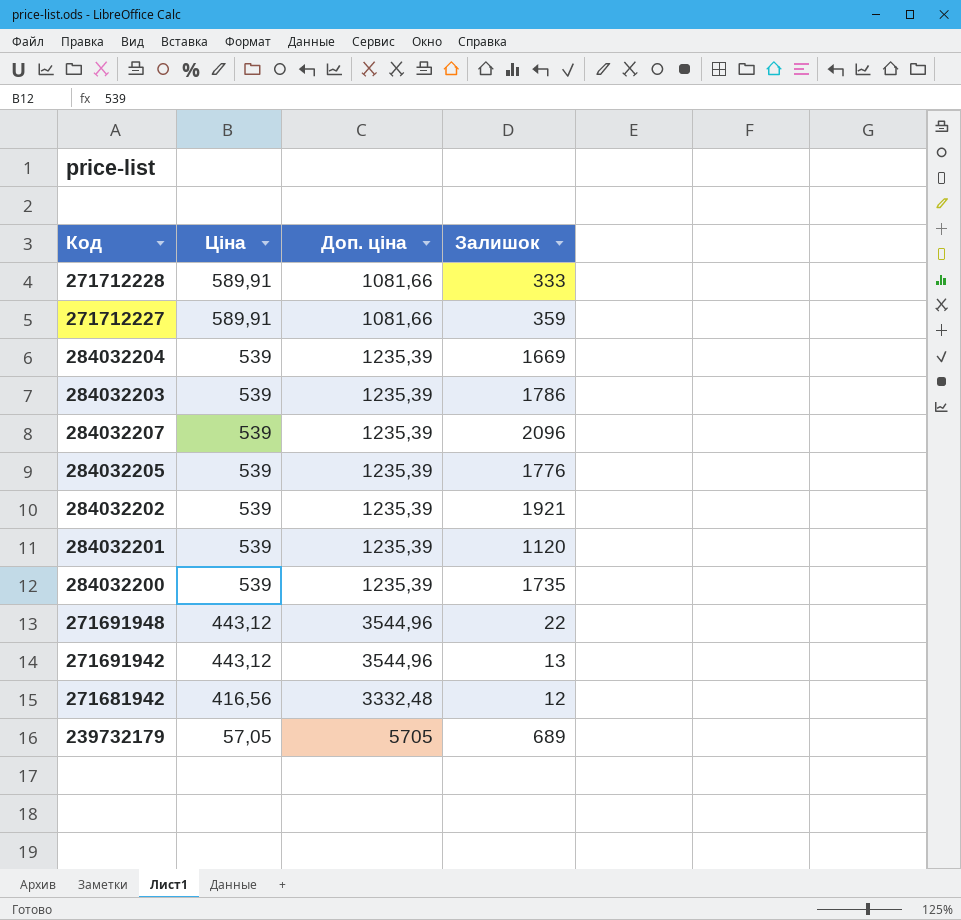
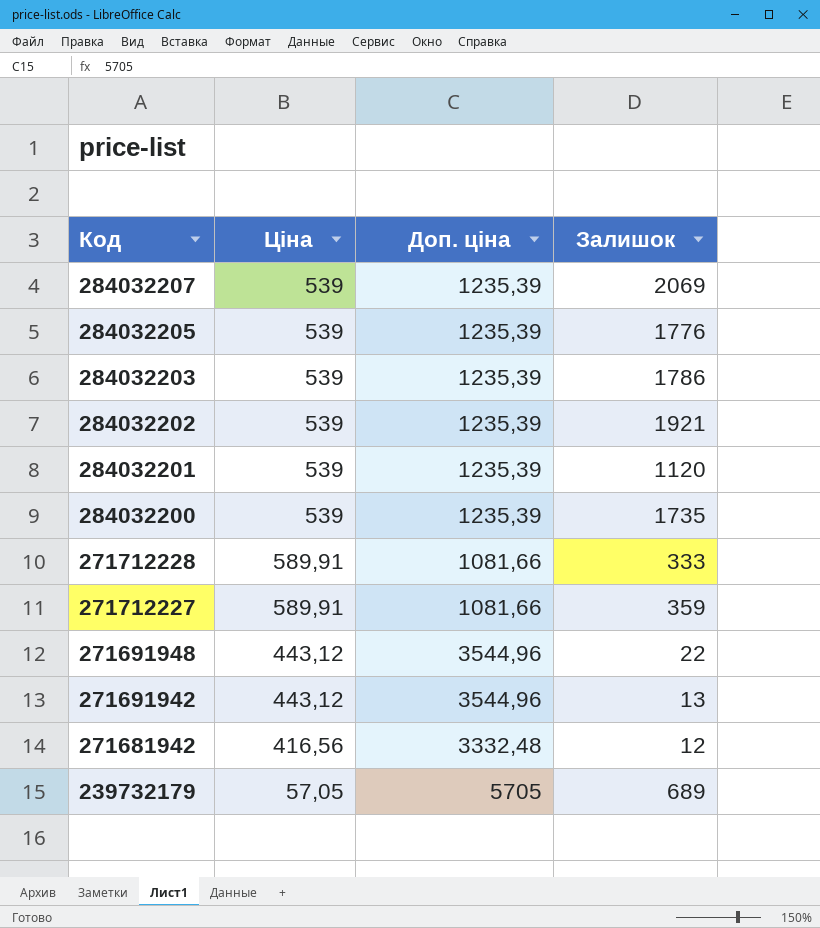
row order: Ціна descending -> Код descending
row 284032204: 539 | 1235,39 | 1669 -> none
284032207 | Залишок: 2096 -> 2069

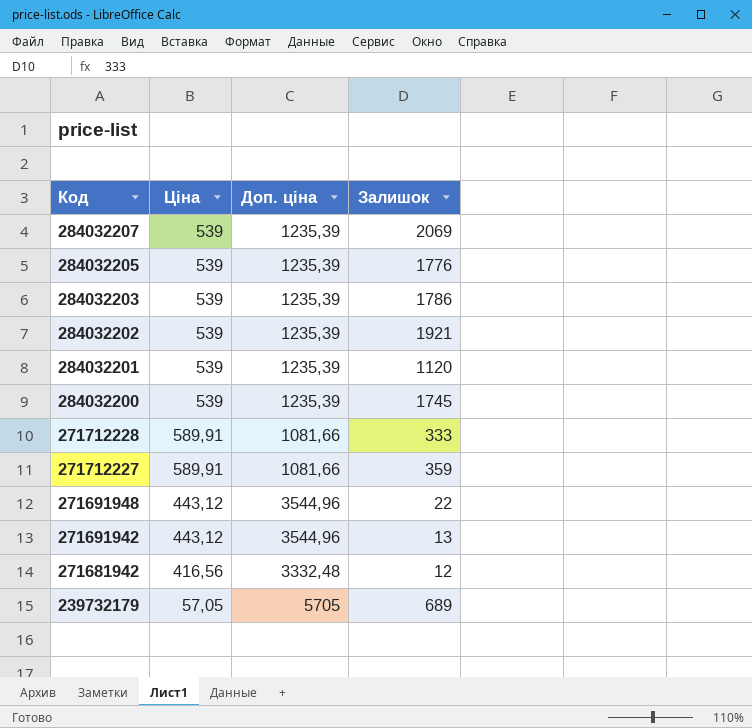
284032200 | Залишок: 1735 -> 1745

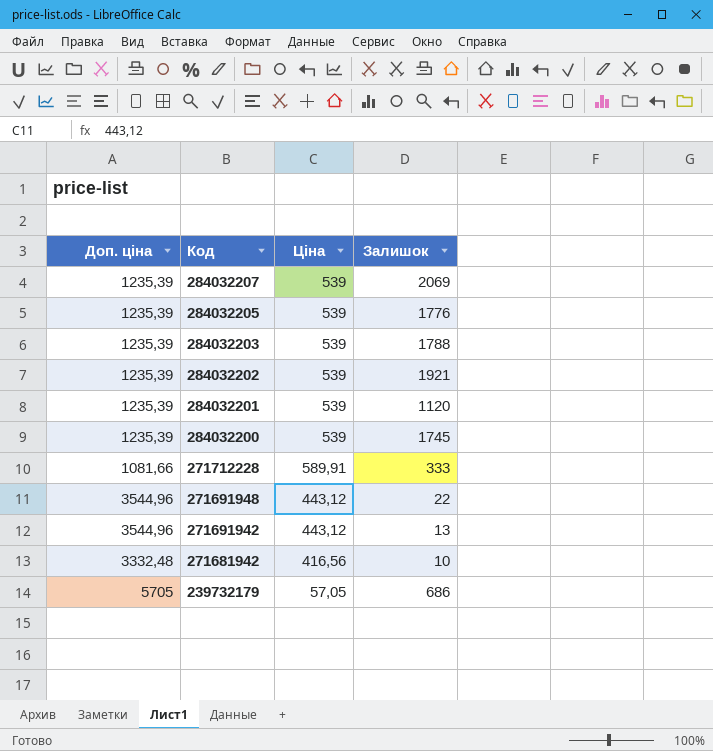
column Доп. ціна | position: 3 -> 1
row 271712227: 589,91 | 1081,66 | 359 -> none
284032203 | Залишок: 1786 -> 1788
271681942 | Залишок: 12 -> 10
239732179 | Залишок: 689 -> 686

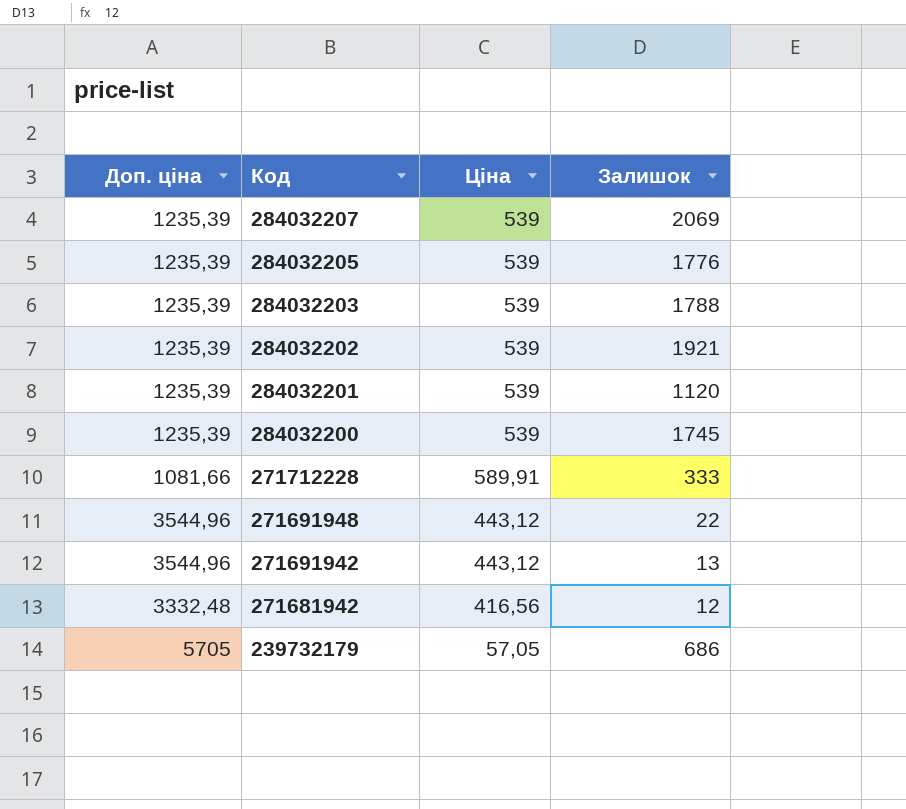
271681942 | Залишок: 10 -> 12

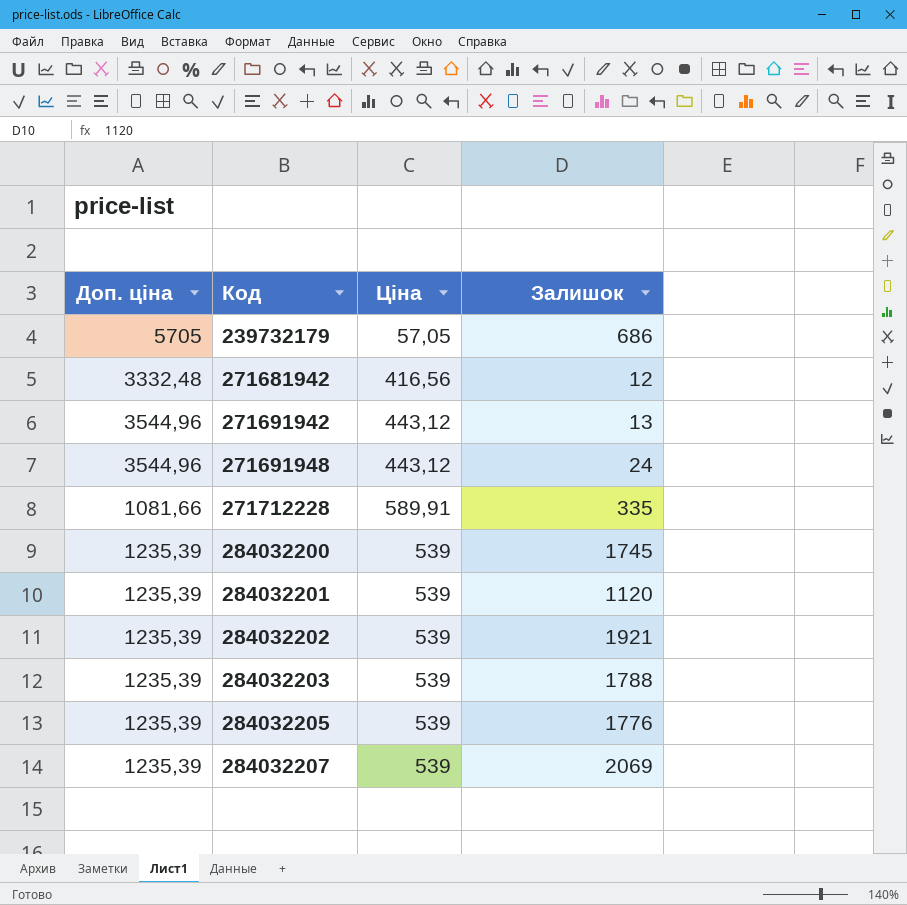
row order: Код descending -> Код ascending
271691948 | Залишок: 22 -> 24
271712228 | Залишок: 333 -> 335

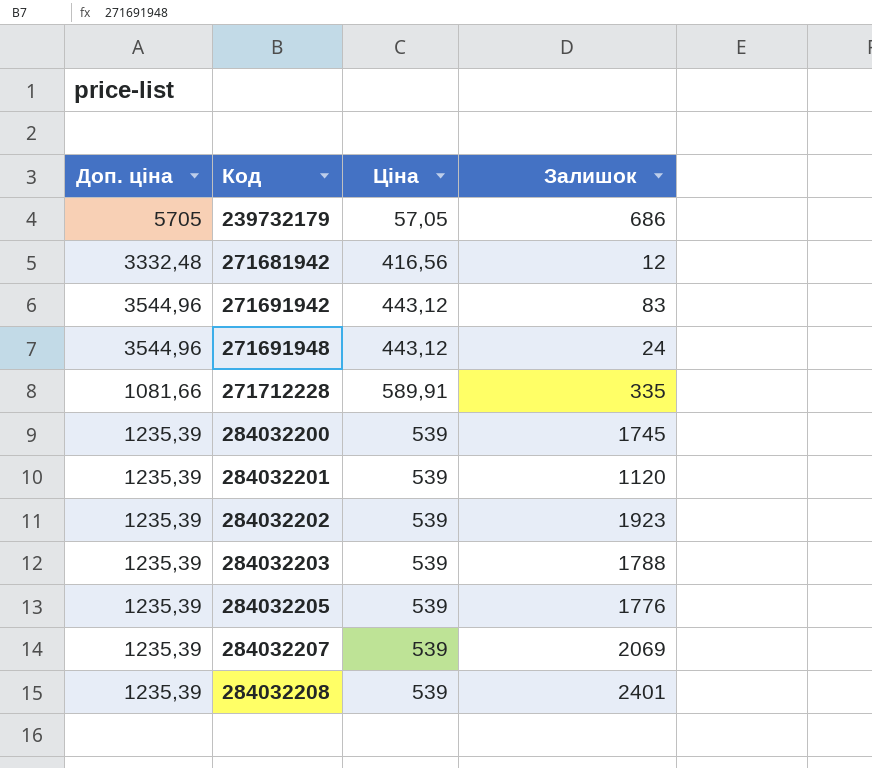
271691942 | Залишок: 13 -> 83
284032202 | Залишок: 1921 -> 1923
row 284032208: none -> 1235,39 | 539 | 2401

